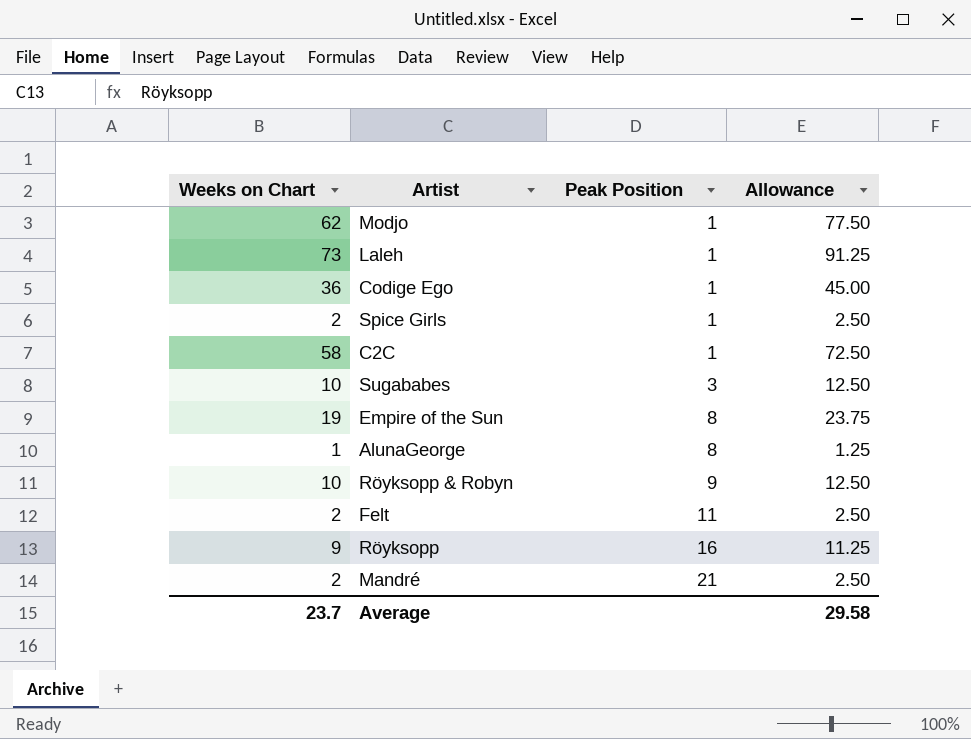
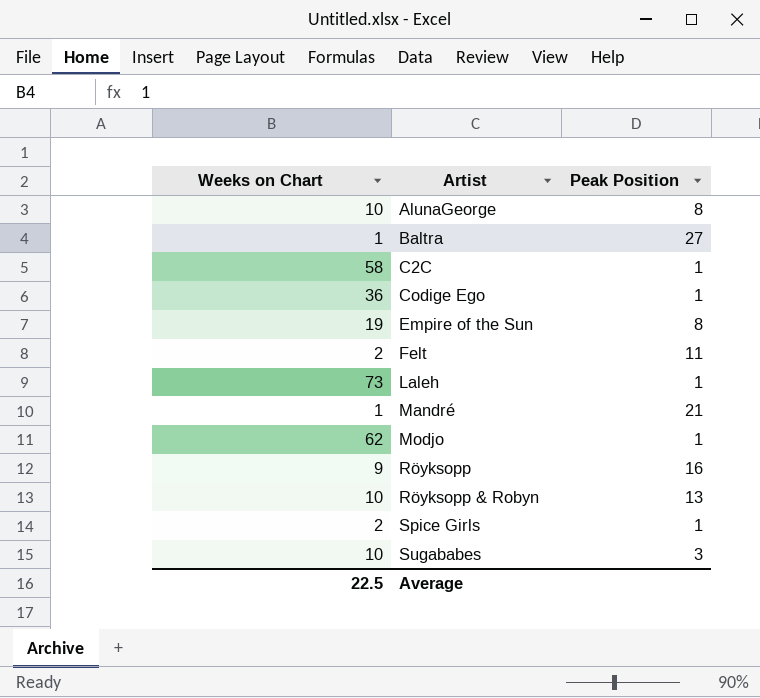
row order: Peak Position ascending -> Artist ascending
column Allowance | formula: [Weeks on Chart] * 1.25 -> none
AlunaGeorge | Weeks on Chart: 1 -> 10
row Baltra: none -> 1 | 27
Mandré | Weeks on Chart: 2 -> 1
Röyksopp & Robyn | Peak Position: 9 -> 13
Average | Weeks on Chart: 23.7 -> 22.5

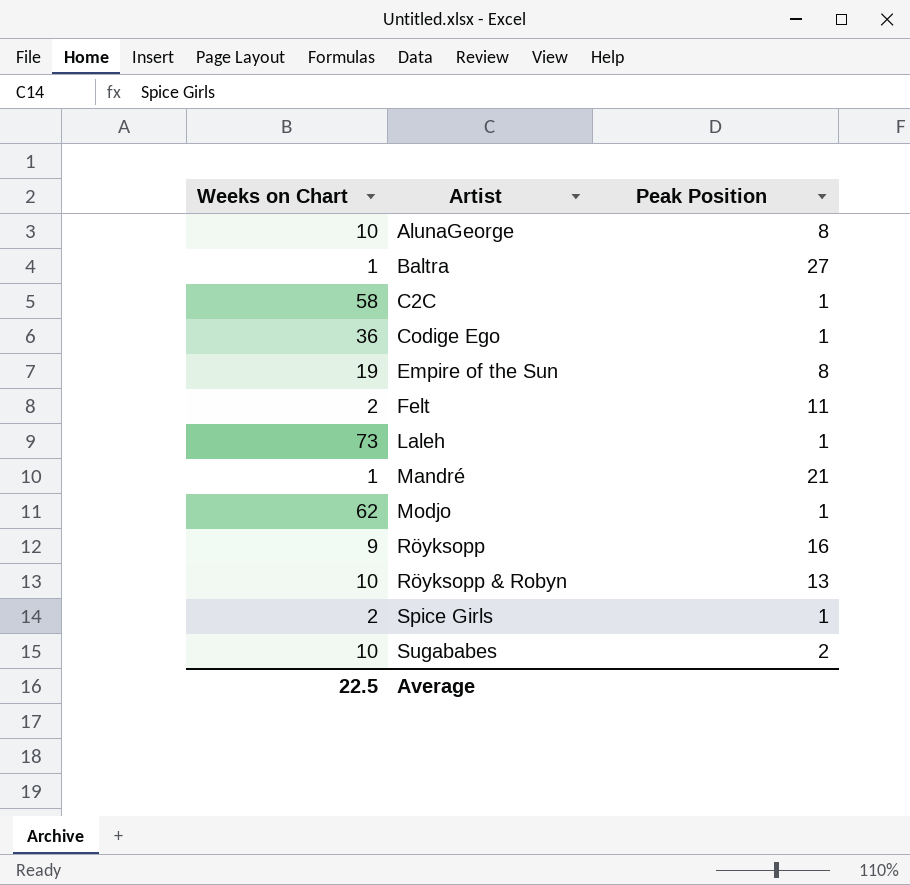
Sugababes | Peak Position: 3 -> 2

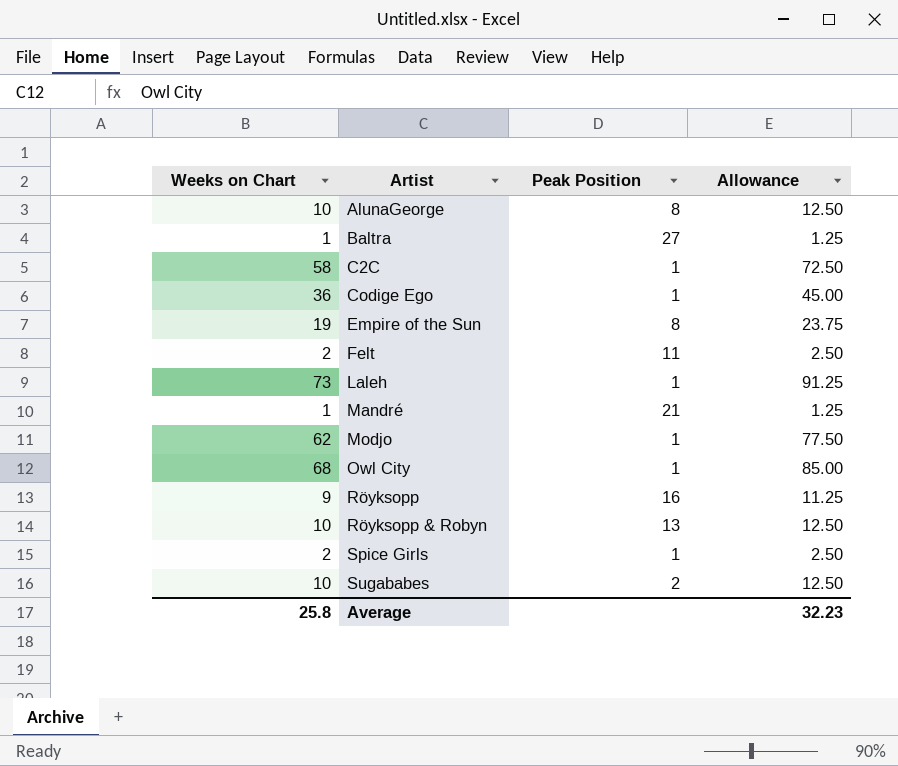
column Allowance | formula: none -> [Weeks on Chart] * 1.25
row Owl City: none -> 68 | 1 | 85.00
Average | Weeks on Chart: 22.5 -> 25.8

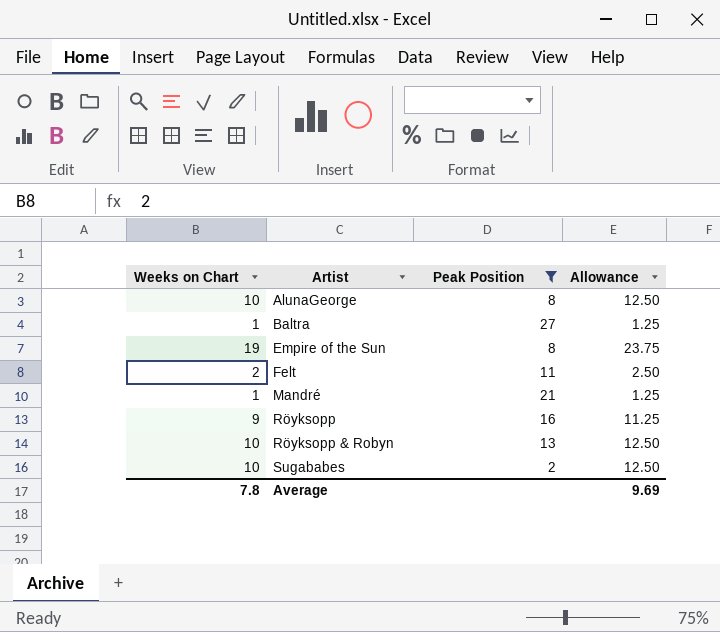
filter: none -> Peak Position != 1
Average | Weeks on Chart: 25.8 -> 7.8
Average | Allowance: 32.23 -> 9.69

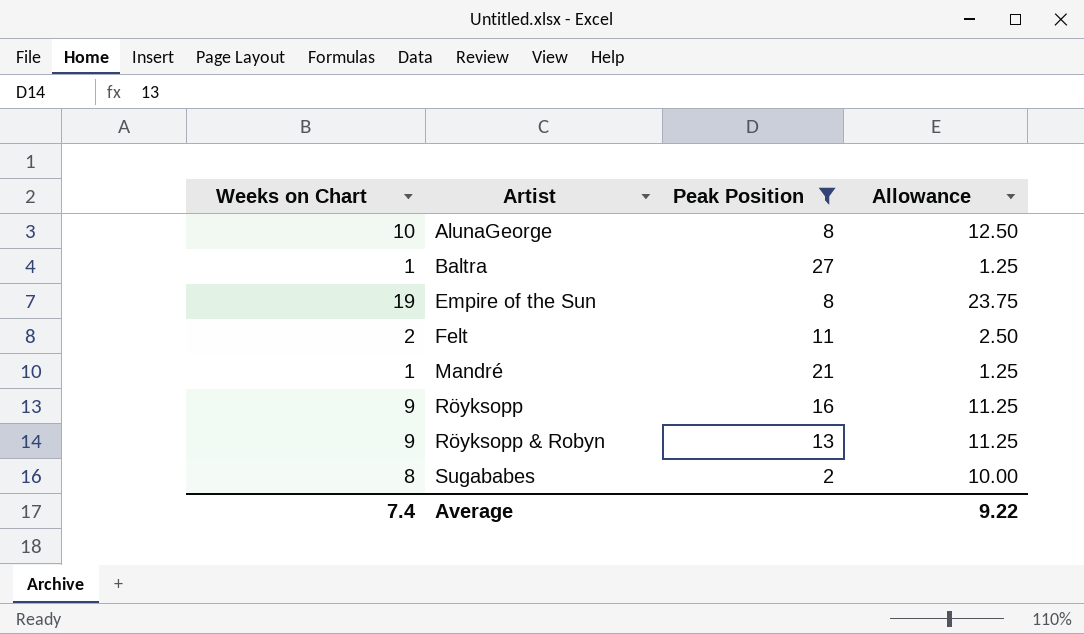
Röyksopp & Robyn | Weeks on Chart: 10 -> 9
Röyksopp & Robyn | Allowance: 12.50 -> 11.25
Sugababes | Weeks on Chart: 10 -> 8
Sugababes | Allowance: 12.50 -> 10.00
Average | Weeks on Chart: 7.8 -> 7.4
Average | Allowance: 9.69 -> 9.22

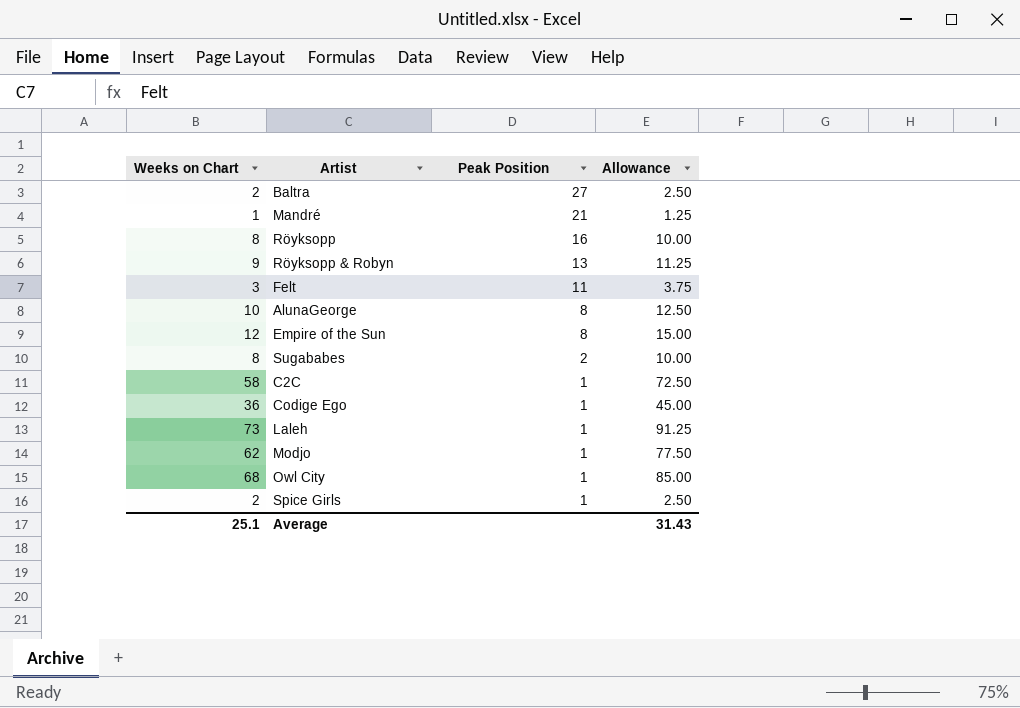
filter: Peak Position != 1 -> none
row order: Artist ascending -> Peak Position descending
Baltra | Weeks on Chart: 1 -> 2
Baltra | Allowance: 1.25 -> 2.50
Röyksopp | Weeks on Chart: 9 -> 8
Röyksopp | Allowance: 11.25 -> 10.00
Felt | Weeks on Chart: 2 -> 3
Felt | Allowance: 2.50 -> 3.75
Empire of the Sun | Weeks on Chart: 19 -> 12
Empire of the Sun | Allowance: 23.75 -> 15.00
Average | Weeks on Chart: 7.4 -> 25.1
Average | Allowance: 9.22 -> 31.43

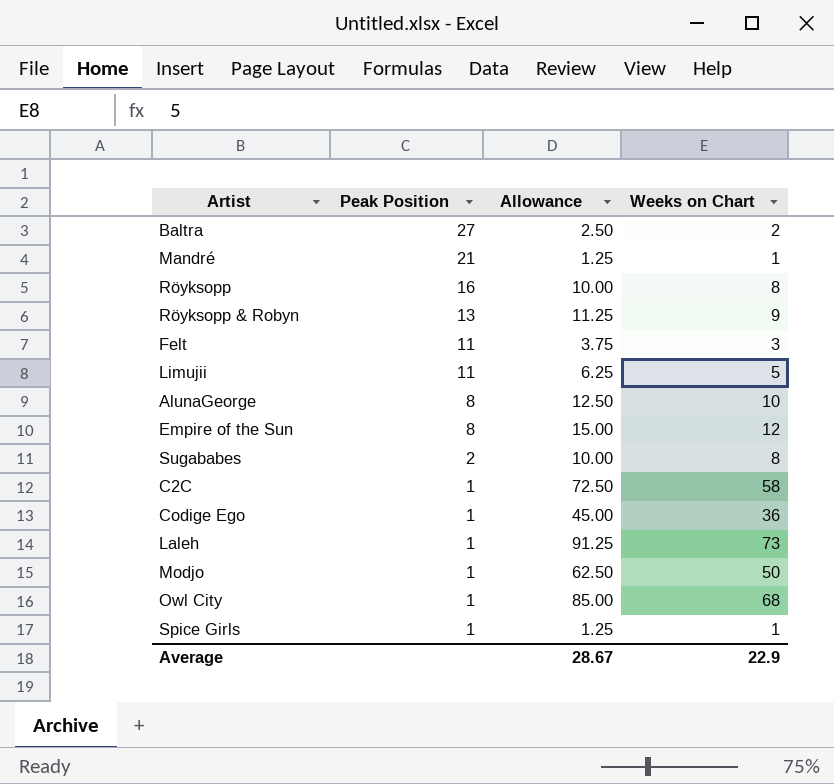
column Weeks on Chart | position: 1 -> 4
row Limujii: none -> 11 | 6.25 | 5
Modjo | Allowance: 77.50 -> 62.50
Modjo | Weeks on Chart: 62 -> 50
Spice Girls | Allowance: 2.50 -> 1.25
Spice Girls | Weeks on Chart: 2 -> 1
Average | Allowance: 31.43 -> 28.67
Average | Weeks on Chart: 25.1 -> 22.9

